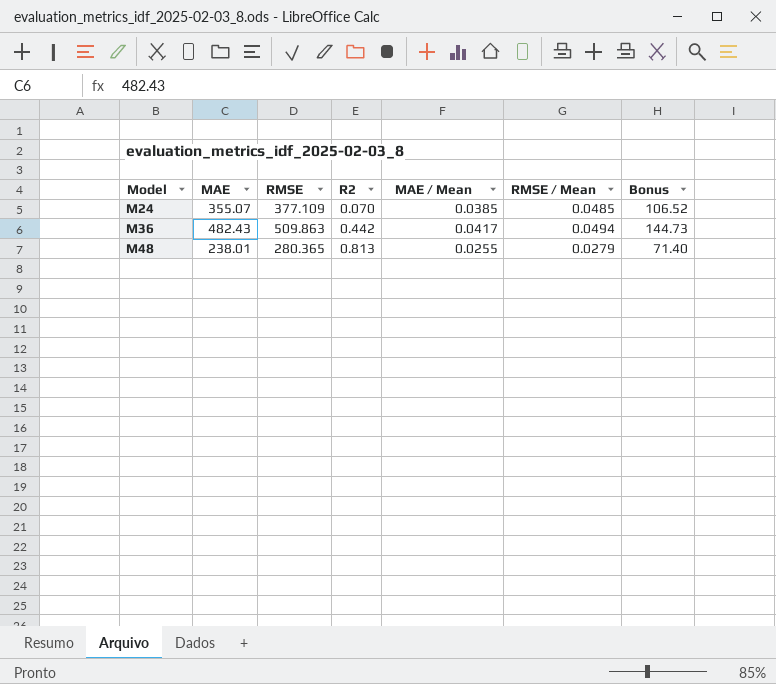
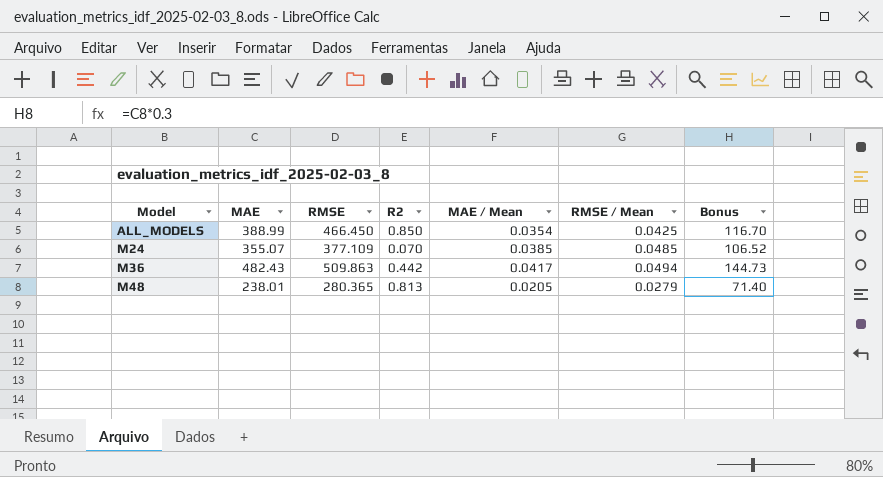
row ALL_MODELS: none -> 388.99 | 466.450 | 0.850 | 0.0354 | 0.0425 | 116.70
M48 | MAE / Mean: 0.0255 -> 0.0205

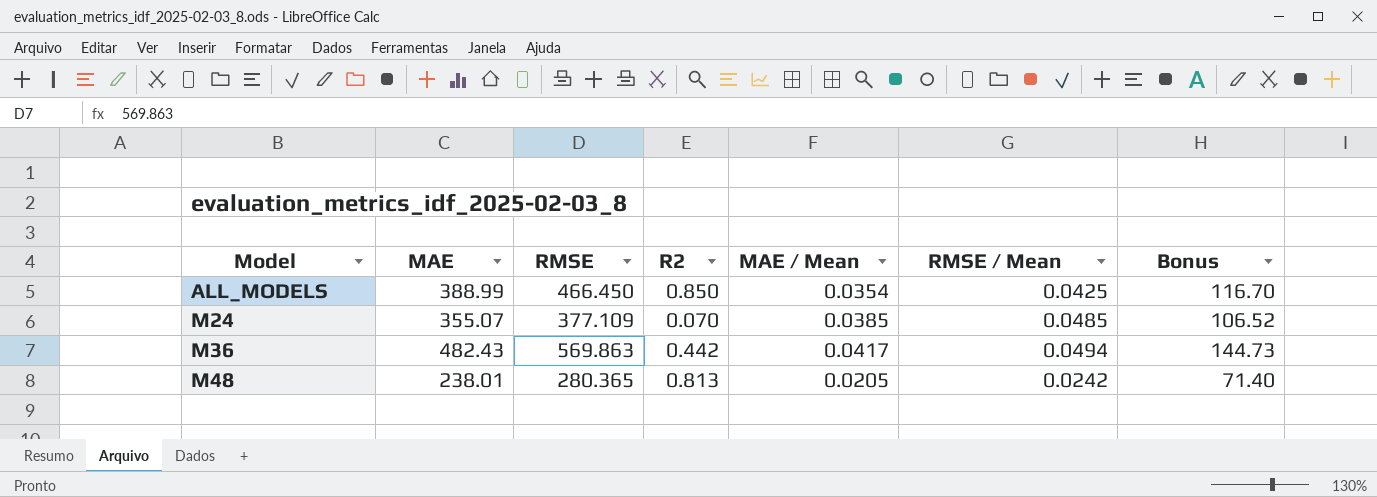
M36 | RMSE: 509.863 -> 569.863
M48 | RMSE / Mean: 0.0279 -> 0.0242

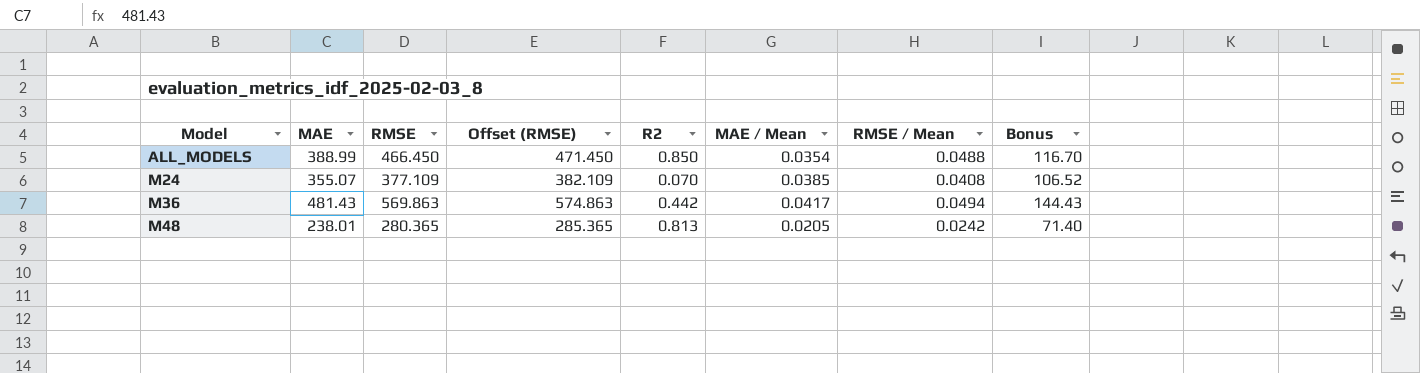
column Offset (RMSE) | formula: none -> [RMSE] + 5
ALL_MODELS | RMSE / Mean: 0.0425 -> 0.0488
M24 | RMSE / Mean: 0.0485 -> 0.0408
M36 | MAE: 482.43 -> 481.43
M36 | Bonus: 144.73 -> 144.43

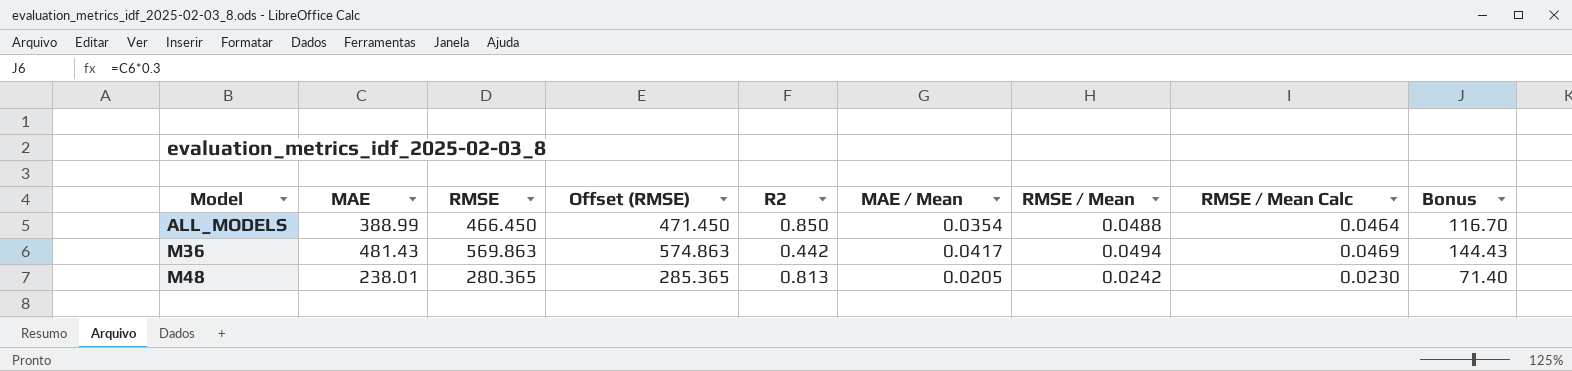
column RMSE / Mean Calc | formula: none -> [RMSE / Mean] * 0.95
row M24: 355.07 | 377.109 | 382.109 | 0.070 | 0.0385 | 0.0408 | 106.52 -> none

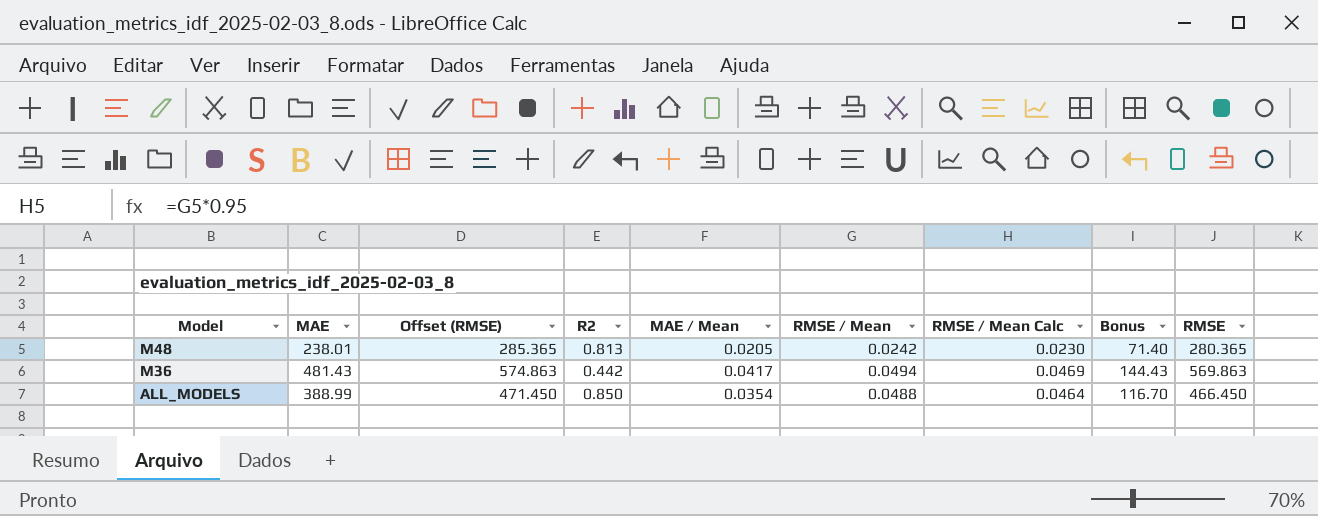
row order: Model ascending -> Model descending
column RMSE | position: 3 -> 9

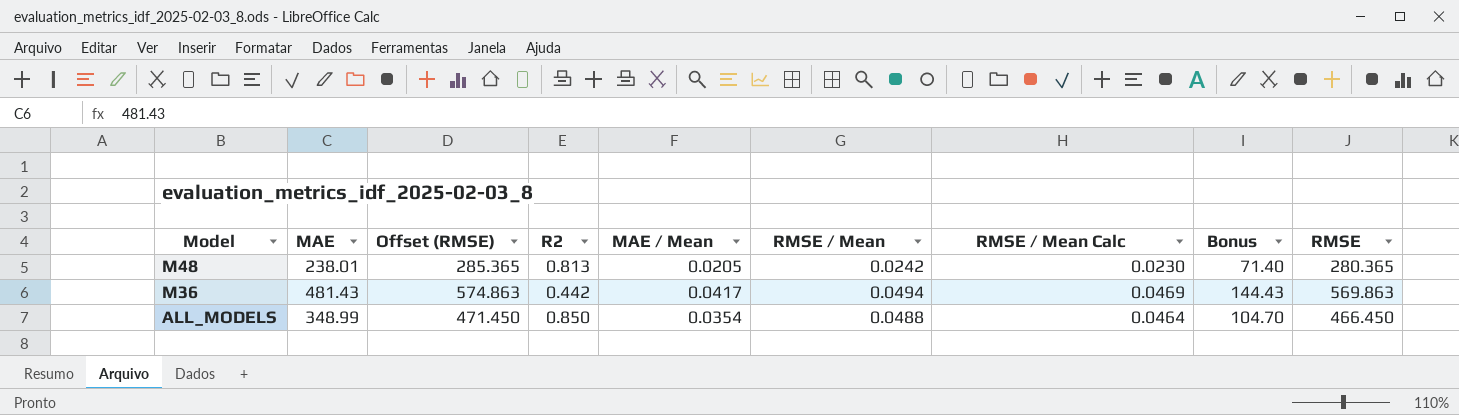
ALL_MODELS | MAE: 388.99 -> 348.99
ALL_MODELS | Bonus: 116.70 -> 104.70

